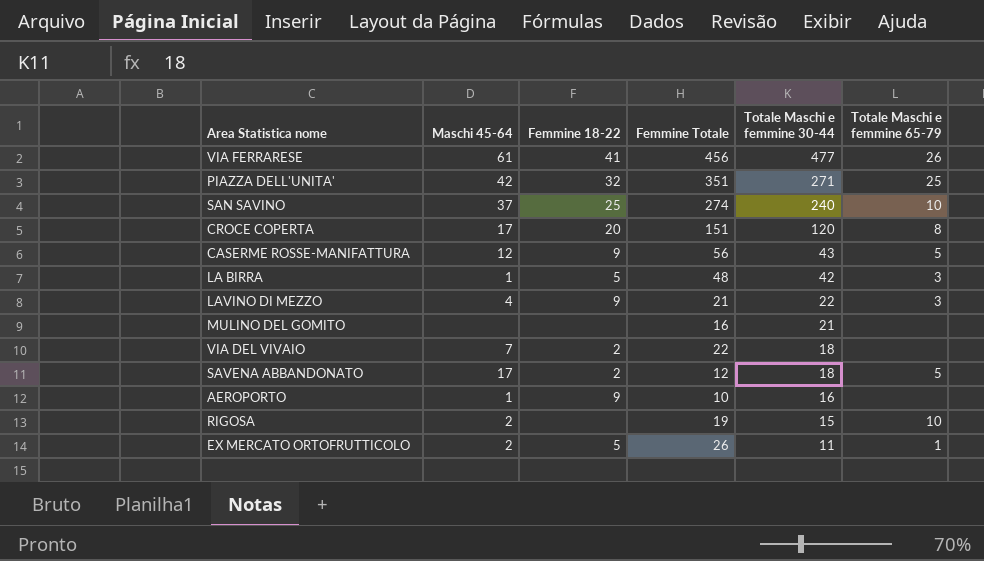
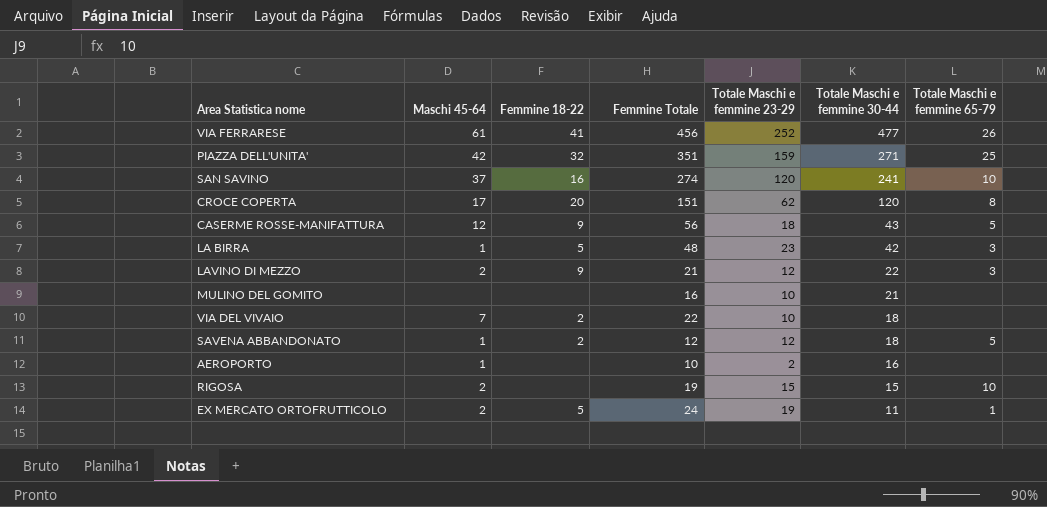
column Totale Maschi e femmine 23-29 | position: none -> 5
SAN SAVINO | Femmine 18-22: 25 -> 16
SAN SAVINO | Totale Maschi e femmine 30-44: 240 -> 241
LAVINO DI MEZZO | Maschi 45-64: 4 -> 2
SAVENA ABBANDONATO | Maschi 45-64: 17 -> 1
AEROPORTO | Femmine 18-22: 9 -> none
EX MERCATO ORTOFRUTTICOLO | Femmine Totale: 26 -> 24

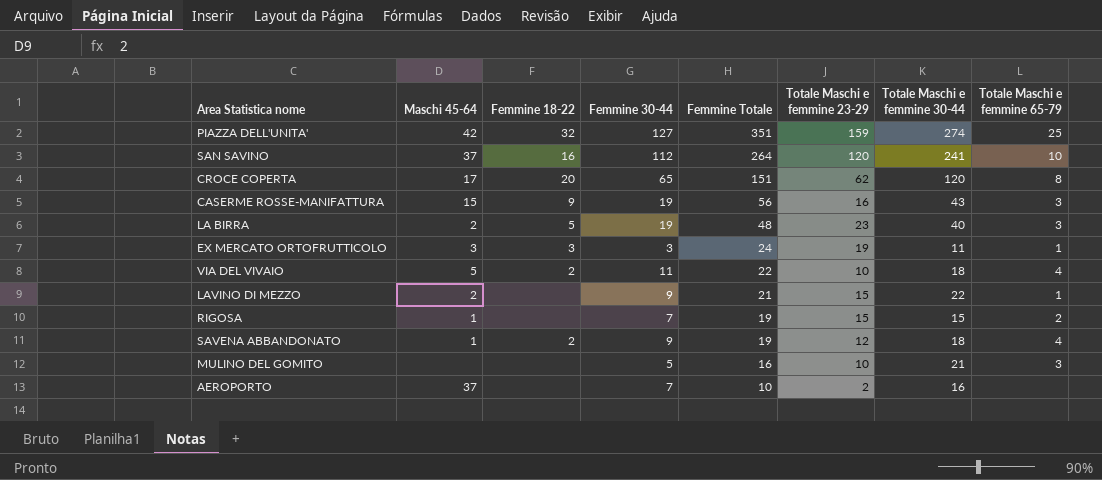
row order: Totale Maschi e femmine 30-44 descending -> Femmine Totale descending
column Femmine 30-44 | position: none -> 4
row VIA FERRARESE: 61 | 41 | 456 | 252 | 477 | 26 -> none
PIAZZA DELL'UNITA' | Totale Maschi e femmine 30-44: 271 -> 274
SAN SAVINO | Femmine Totale: 274 -> 264
CASERME ROSSE-MANIFATTURA | Maschi 45-64: 12 -> 15
CASERME ROSSE-MANIFATTURA | Totale Maschi e femmine 23-29: 18 -> 16
CASERME ROSSE-MANIFATTURA | Totale Maschi e femmine 65-79: 5 -> 3
LA BIRRA | Maschi 45-64: 1 -> 2
LA BIRRA | Totale Maschi e femmine 30-44: 42 -> 40
EX MERCATO ORTOFRUTTICOLO | Maschi 45-64: 2 -> 3
EX MERCATO ORTOFRUTTICOLO | Femmine 18-22: 5 -> 3
VIA DEL VIVAIO | Maschi 45-64: 7 -> 5
VIA DEL VIVAIO | Totale Maschi e femmine 65-79: none -> 4
LAVINO DI MEZZO | Femmine 18-22: 9 -> none
LAVINO DI MEZZO | Totale Maschi e femmine 23-29: 12 -> 15
LAVINO DI MEZZO | Totale Maschi e femmine 65-79: 3 -> 1
RIGOSA | Maschi 45-64: 2 -> 1
RIGOSA | Totale Maschi e femmine 65-79: 10 -> 2
SAVENA ABBANDONATO | Femmine Totale: 12 -> 19
SAVENA ABBANDONATO | Totale Maschi e femmine 65-79: 5 -> 4
MULINO DEL GOMITO | Totale Maschi e femmine 65-79: none -> 3
AEROPORTO | Maschi 45-64: 1 -> 37

